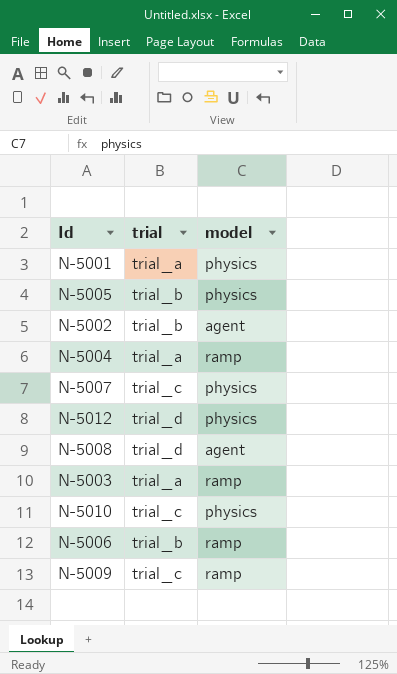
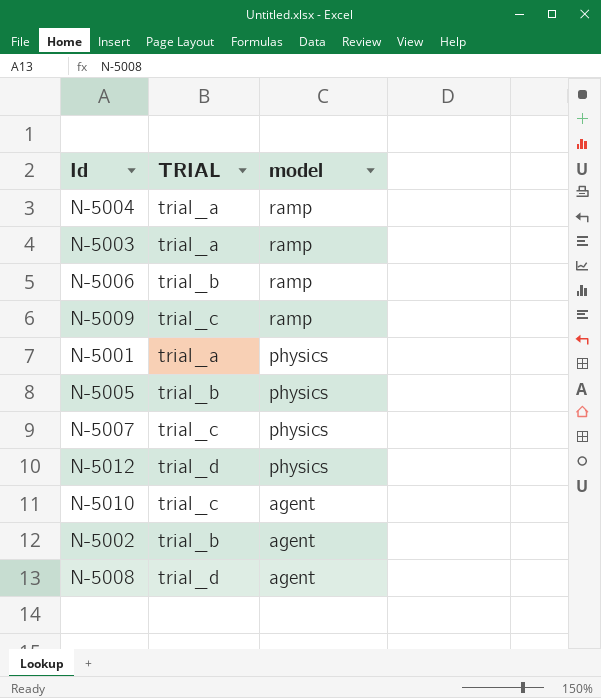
row order: none -> model descending
column name: trial -> TRIAL
N-5010 | model: physics -> agent

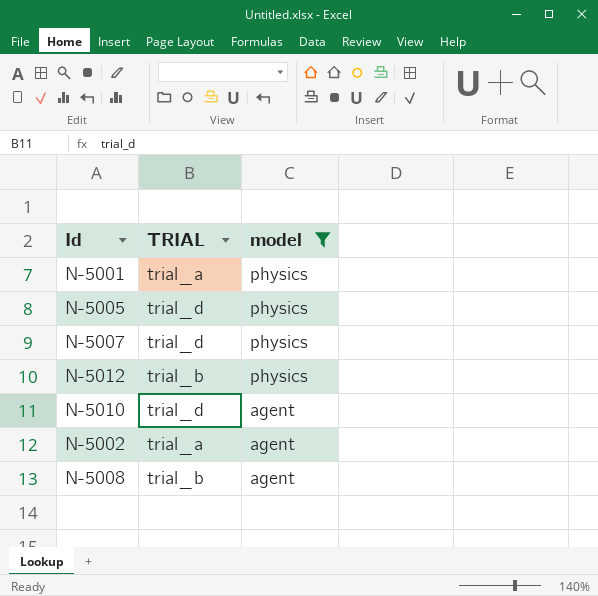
filter: none -> model != ramp
N-5005 | TRIAL: trial_b -> trial_d
N-5007 | TRIAL: trial_c -> trial_d
N-5012 | TRIAL: trial_d -> trial_b
N-5010 | TRIAL: trial_c -> trial_d
N-5002 | TRIAL: trial_b -> trial_a
N-5008 | TRIAL: trial_d -> trial_b

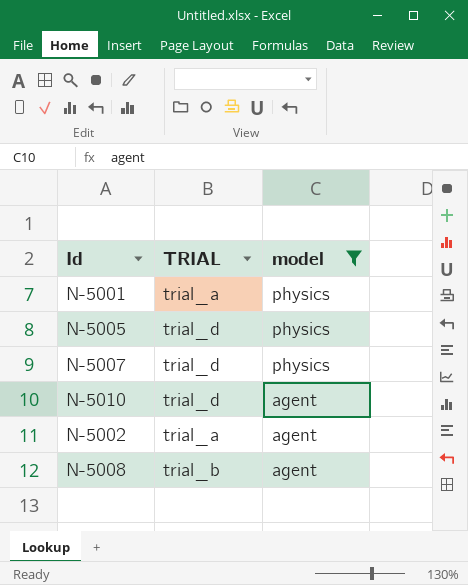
row N-5012: trial_b | physics -> none

